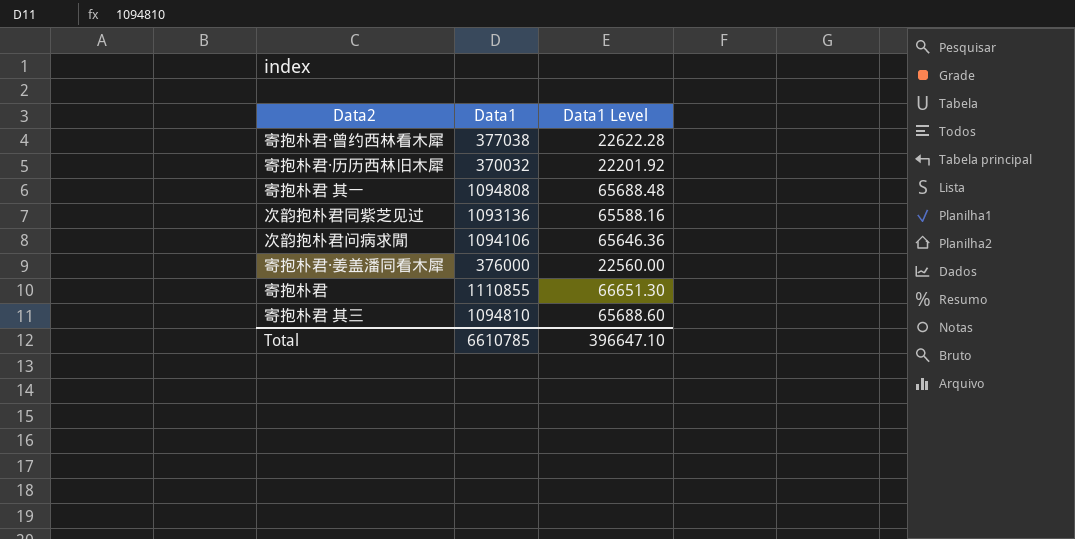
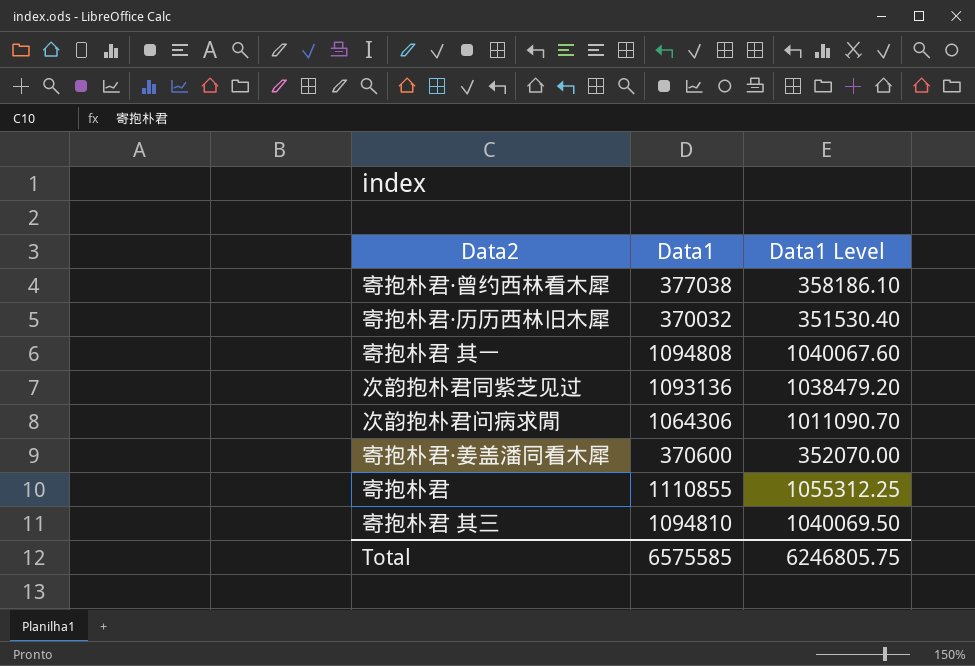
column Data1 Level | formula: [Data1] * 0.06 -> [Data1] * 0.95
次韵抱朴君问病求閒 | Data1: 1094106 -> 1064306
寄抱朴君·姜盖潘同看木犀 | Data1: 376000 -> 370600
Total | Data1: 6610785 -> 6575585
Total | Data1 Level: 396647.10 -> 6246805.75

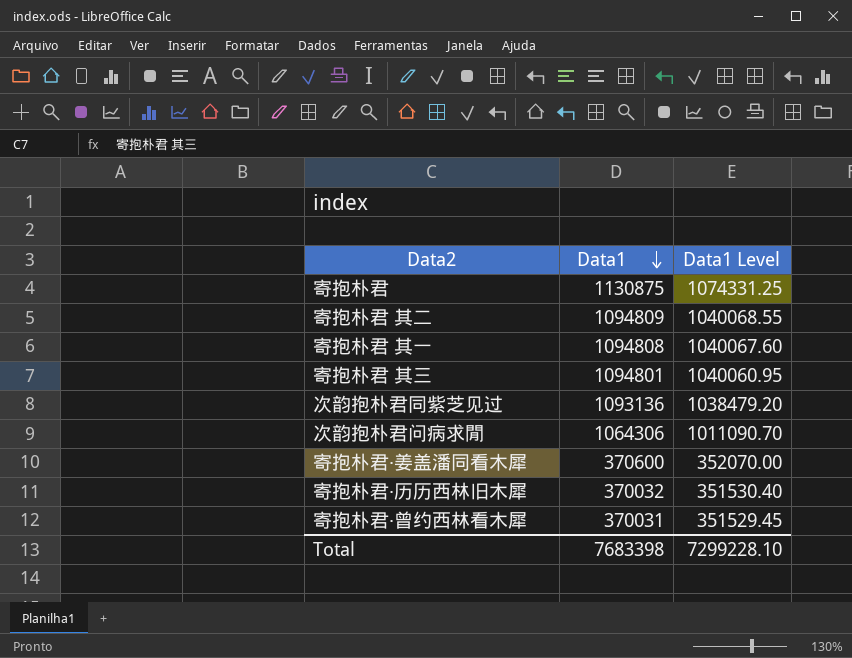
row order: none -> Data1 descending
寄抱朴君 | Data1: 1110855 -> 1130875
寄抱朴君 | Data1 Level: 1055312.25 -> 1074331.25
row 寄抱朴君 其二: none -> 1094809 | 1040068.55
寄抱朴君 其三 | Data1: 1094810 -> 1094801
寄抱朴君 其三 | Data1 Level: 1040069.50 -> 1040060.95
寄抱朴君·曾约西林看木犀 | Data1: 377038 -> 370031
寄抱朴君·曾约西林看木犀 | Data1 Level: 358186.10 -> 351529.45
Total | Data1: 6575585 -> 7683398
Total | Data1 Level: 6246805.75 -> 7299228.10

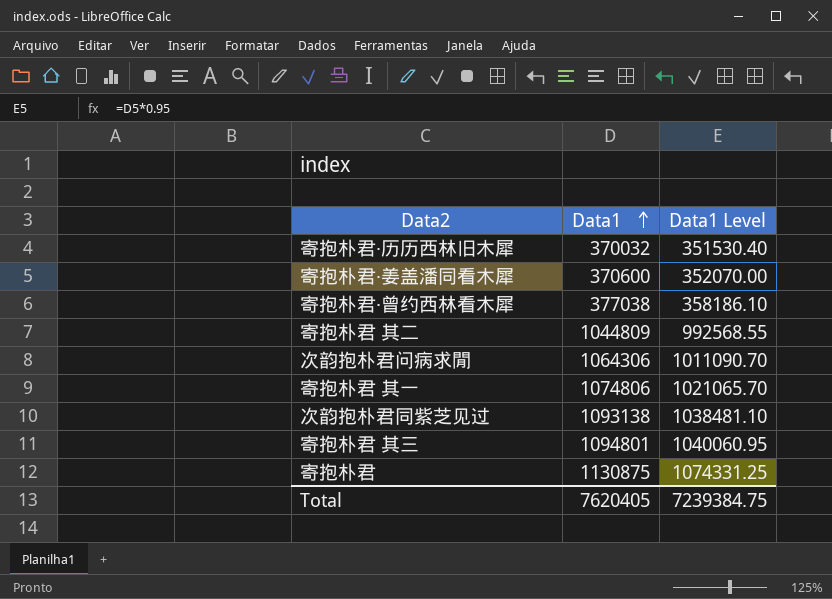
row order: Data1 descending -> Data1 ascending
寄抱朴君·曾约西林看木犀 | Data1: 370031 -> 377038
寄抱朴君·曾约西林看木犀 | Data1 Level: 351529.45 -> 358186.10
寄抱朴君 其二 | Data1: 1094809 -> 1044809
寄抱朴君 其二 | Data1 Level: 1040068.55 -> 992568.55
寄抱朴君 其一 | Data1: 1094808 -> 1074806
寄抱朴君 其一 | Data1 Level: 1040067.60 -> 1021065.70
次韵抱朴君同紫芝见过 | Data1: 1093136 -> 1093138
次韵抱朴君同紫芝见过 | Data1 Level: 1038479.20 -> 1038481.10
Total | Data1: 7683398 -> 7620405
Total | Data1 Level: 7299228.10 -> 7239384.75

